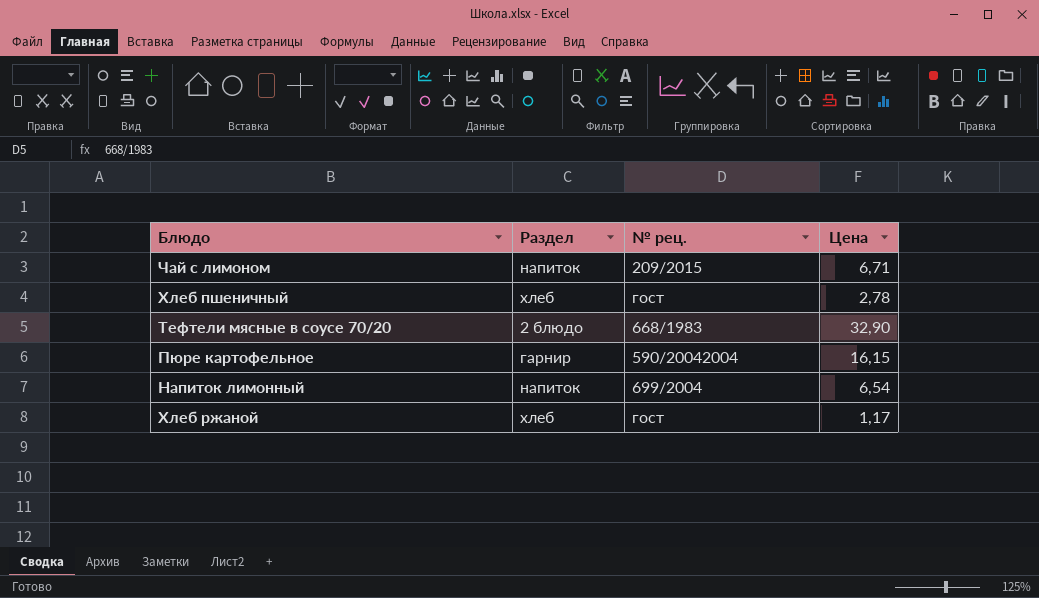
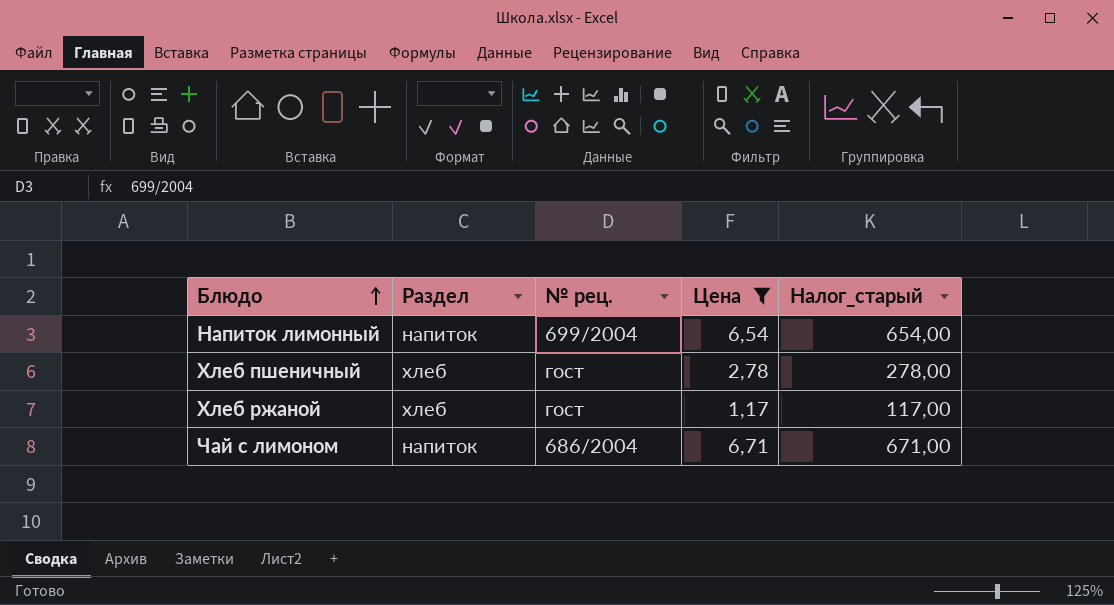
filter: none -> Цена <= 6,71
row order: none -> Блюдо ascending
column Налог_старый | formula: none -> [Цена] * 100
Чай с лимоном | № рец.: 209/2015 -> 686/2004

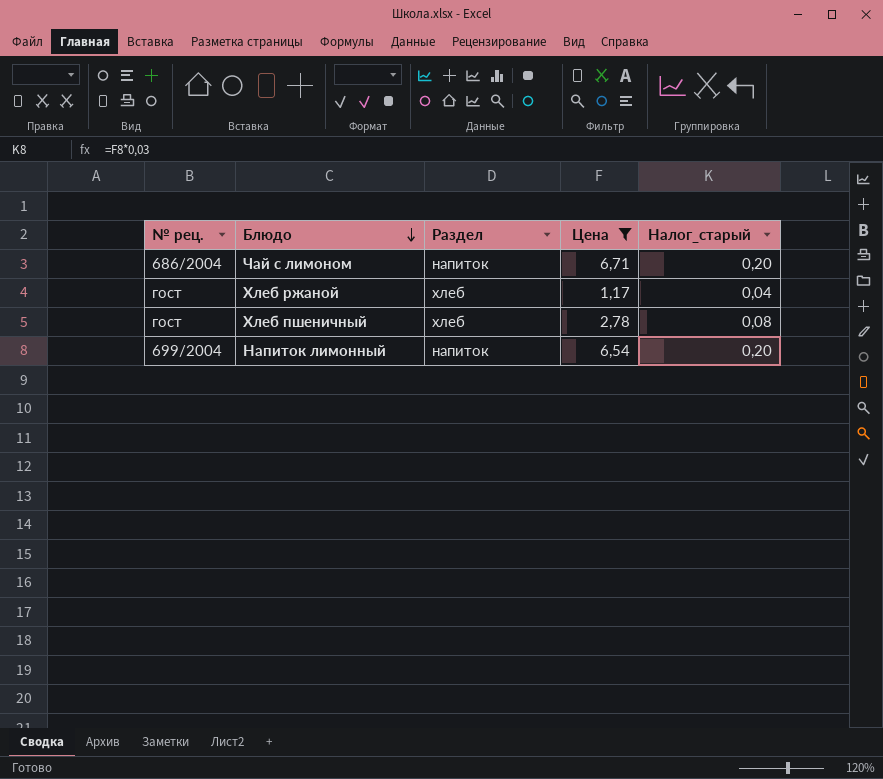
row order: Блюдо ascending -> Блюдо descending
column № рец. | position: 3 -> 1
column Налог_старый | formula: [Цена] * 100 -> [Цена] * 0,03

